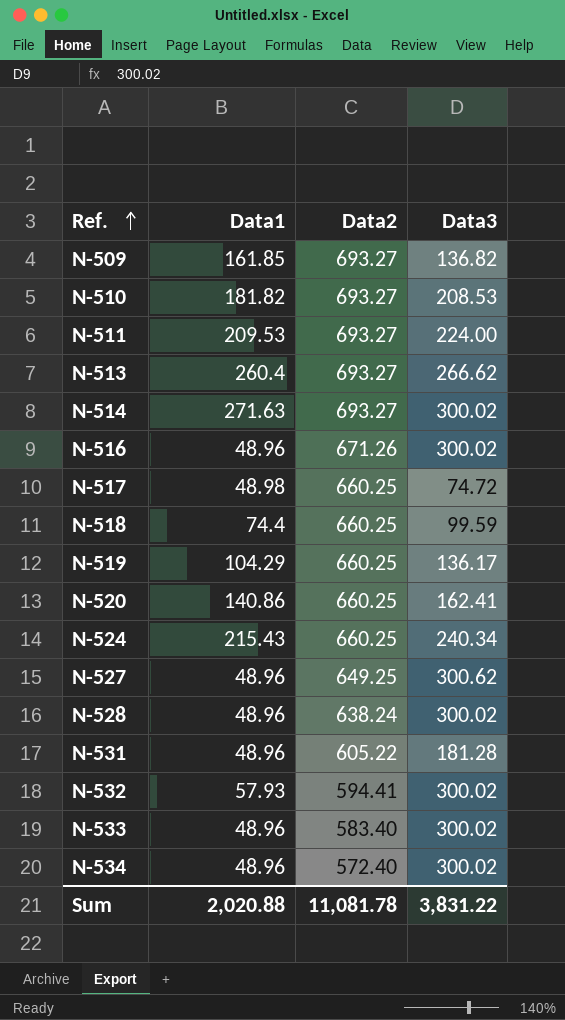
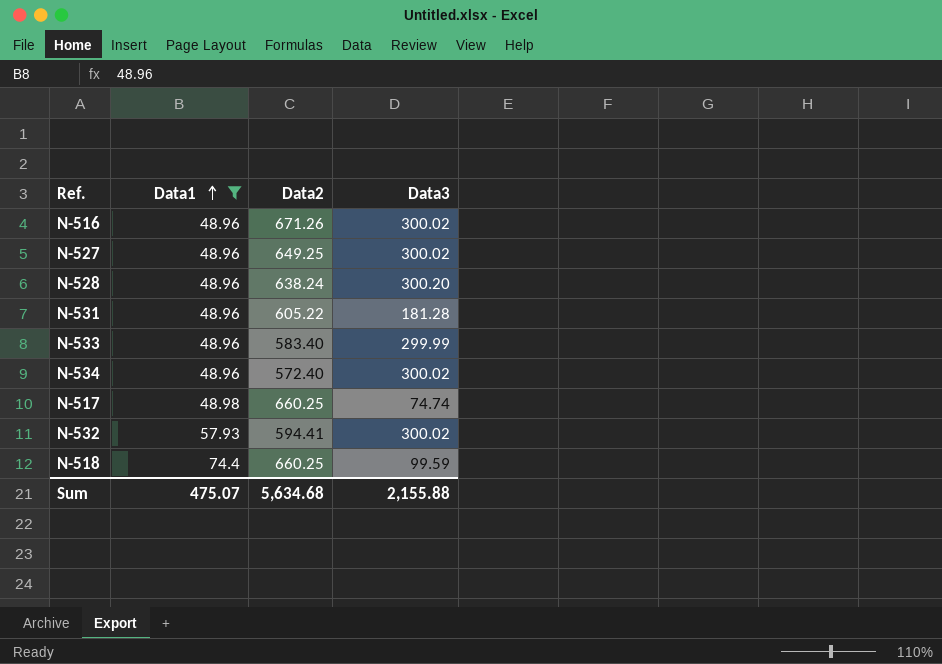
filter: none -> Data1 <= 74.4
row order: Ref. ascending -> Data1 ascending
N-527 | Data3: 300.62 -> 300.02
N-528 | Data3: 300.02 -> 300.20
N-533 | Data3: 300.02 -> 299.99
N-517 | Data3: 74.72 -> 74.74
Sum | Data1: 2,020.88 -> 475.07
Sum | Data2: 11,081.78 -> 5,634.68
Sum | Data3: 3,831.22 -> 2,155.88

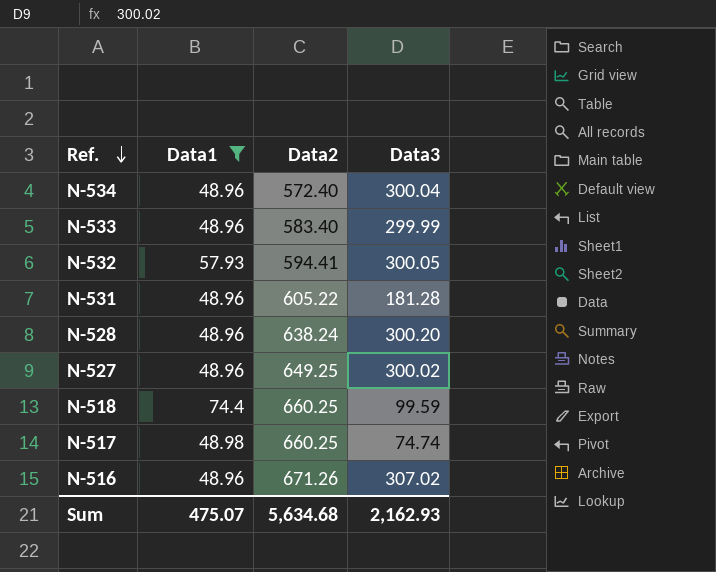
row order: Data1 ascending -> Ref. descending
N-534 | Data3: 300.02 -> 300.04
N-532 | Data3: 300.02 -> 300.05
N-516 | Data3: 300.02 -> 307.02
Sum | Data3: 2,155.88 -> 2,162.93

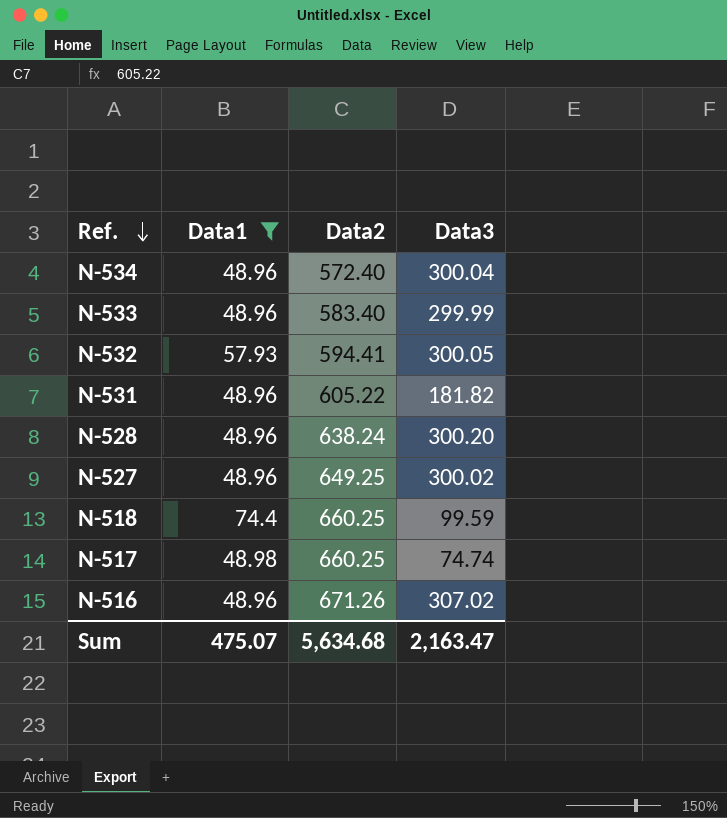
N-531 | Data3: 181.28 -> 181.82
Sum | Data3: 2,162.93 -> 2,163.47

